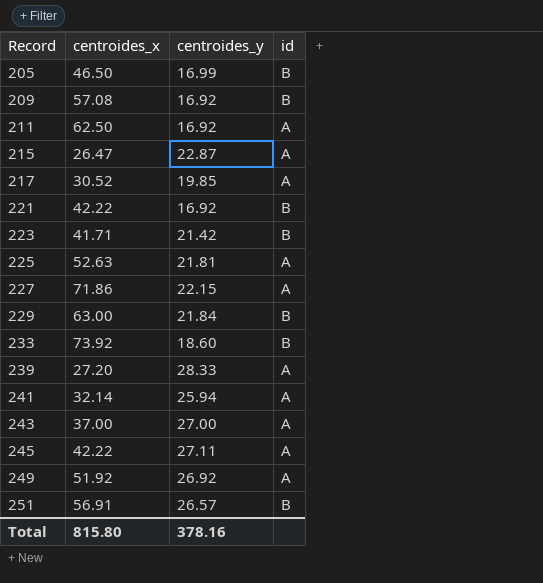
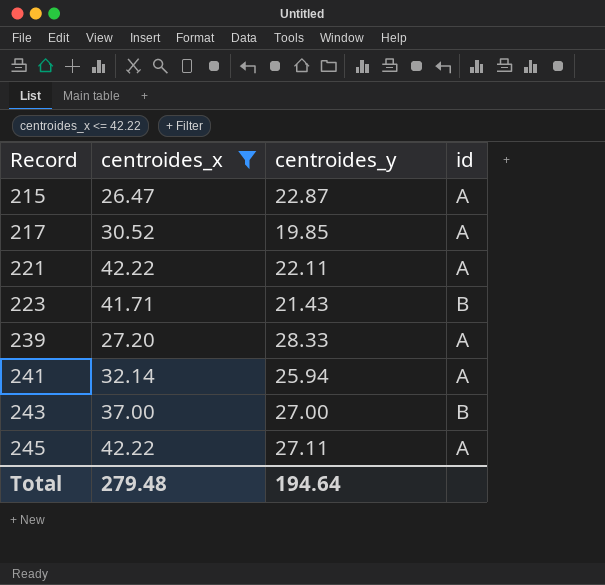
filter: none -> centroides_x <= 42.22
221 | centroides_y: 16.92 -> 22.11
221 | id: B -> A
223 | centroides_y: 21.42 -> 21.43
243 | id: A -> B
Total | centroides_x: 815.80 -> 279.48
Total | centroides_y: 378.16 -> 194.64

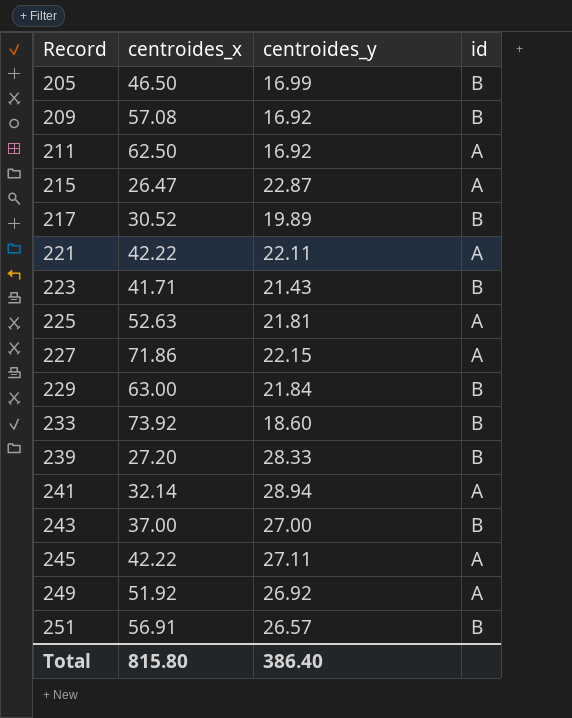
filter: centroides_x <= 42.22 -> none
217 | centroides_y: 19.85 -> 19.89
217 | id: A -> B
239 | id: A -> B
241 | centroides_y: 25.94 -> 28.94
Total | centroides_x: 279.48 -> 815.80
Total | centroides_y: 194.64 -> 386.40

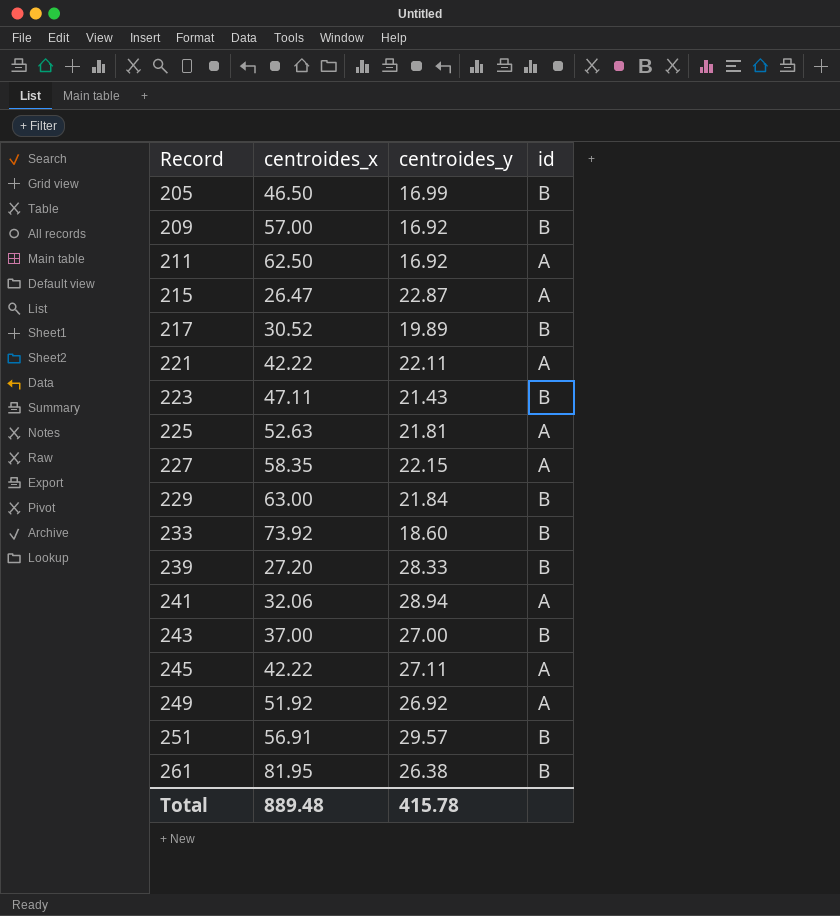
209 | centroides_x: 57.08 -> 57.00
223 | centroides_x: 41.71 -> 47.11
227 | centroides_x: 71.86 -> 58.35
241 | centroides_x: 32.14 -> 32.06
251 | centroides_y: 26.57 -> 29.57
row 261: none -> 81.95 | 26.38 | B
Total | centroides_x: 815.80 -> 889.48
Total | centroides_y: 386.40 -> 415.78

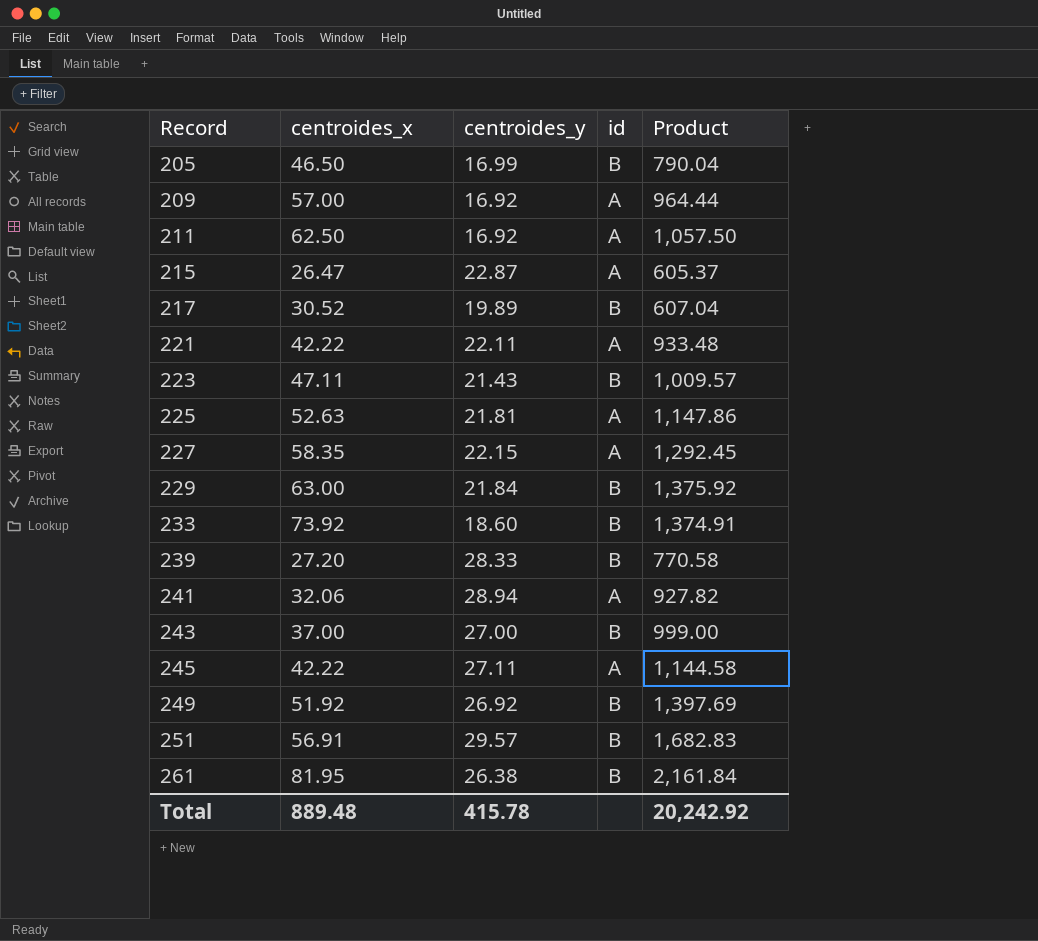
column Product | formula: none -> [centroides_x] * [centroides_y]
209 | id: B -> A
249 | id: A -> B

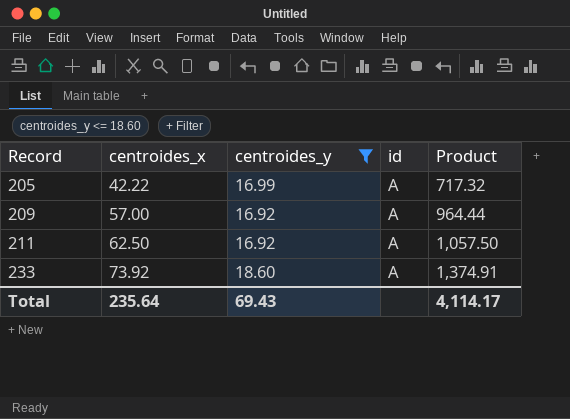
filter: none -> centroides_y <= 18.60
205 | centroides_x: 46.50 -> 42.22
205 | id: B -> A
205 | Product: 790.04 -> 717.32
233 | id: B -> A
Total | centroides_x: 889.48 -> 235.64
Total | centroides_y: 415.78 -> 69.43
Total | Product: 20,242.92 -> 4,114.17

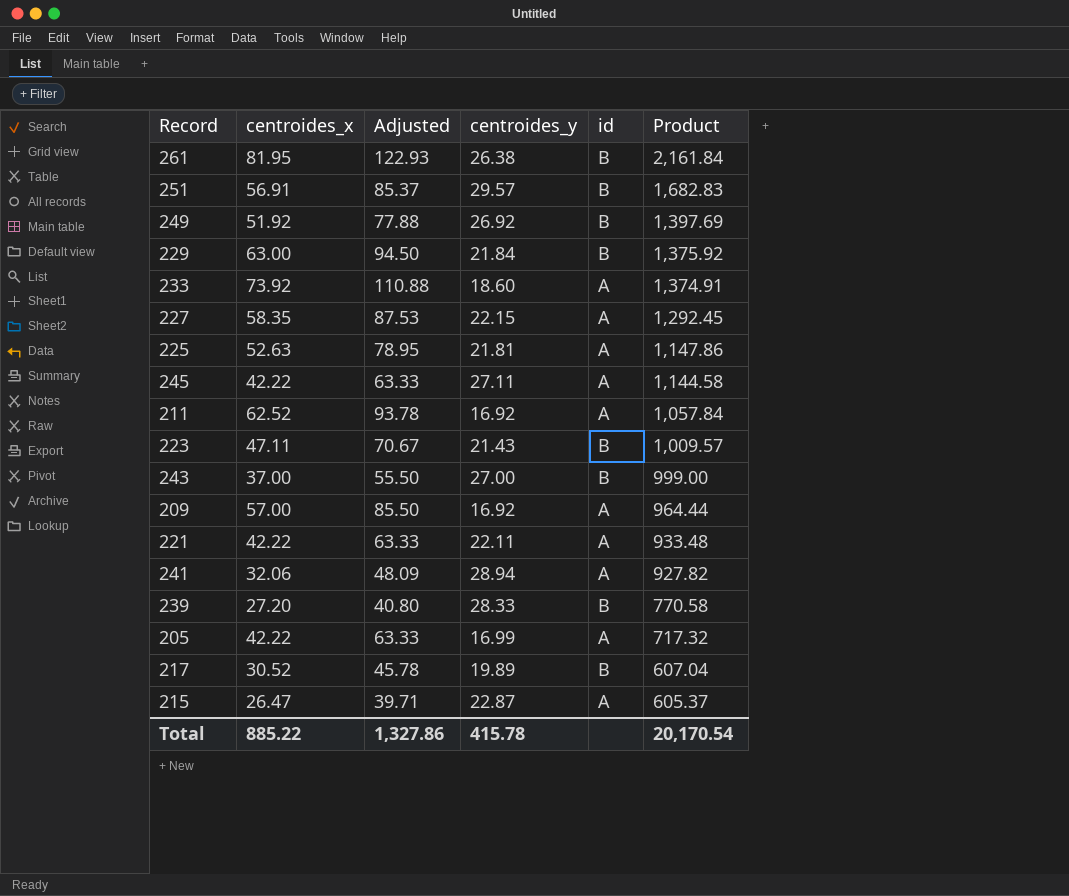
filter: centroides_y <= 18.60 -> none
row order: Record ascending -> Product descending
column Adjusted | formula: none -> [centroides_x] * 1.5
211 | centroides_x: 62.50 -> 62.52
211 | Product: 1,057.50 -> 1,057.84
Total | centroides_x: 235.64 -> 885.22
Total | centroides_y: 69.43 -> 415.78
Total | Product: 4,114.17 -> 20,170.54

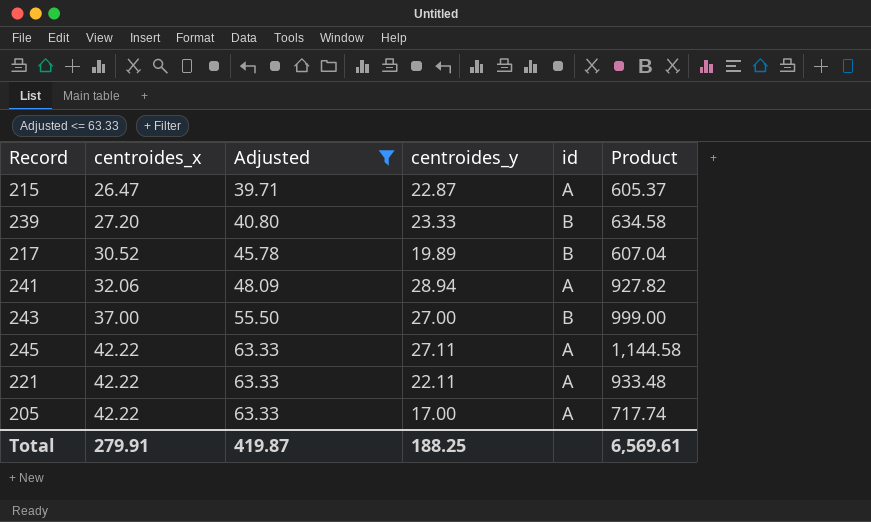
filter: none -> Adjusted <= 63.33
row order: Product descending -> centroides_x ascending
239 | centroides_y: 28.33 -> 23.33
239 | Product: 770.58 -> 634.58
205 | centroides_y: 16.99 -> 17.00
205 | Product: 717.32 -> 717.74
Total | centroides_x: 885.22 -> 279.91
Total | Adjusted: 1,327.86 -> 419.87
Total | centroides_y: 415.78 -> 188.25
Total | Product: 20,170.54 -> 6,569.61

